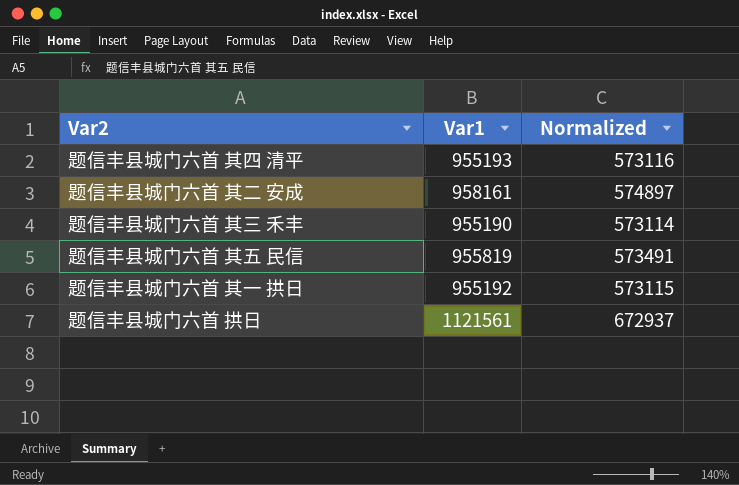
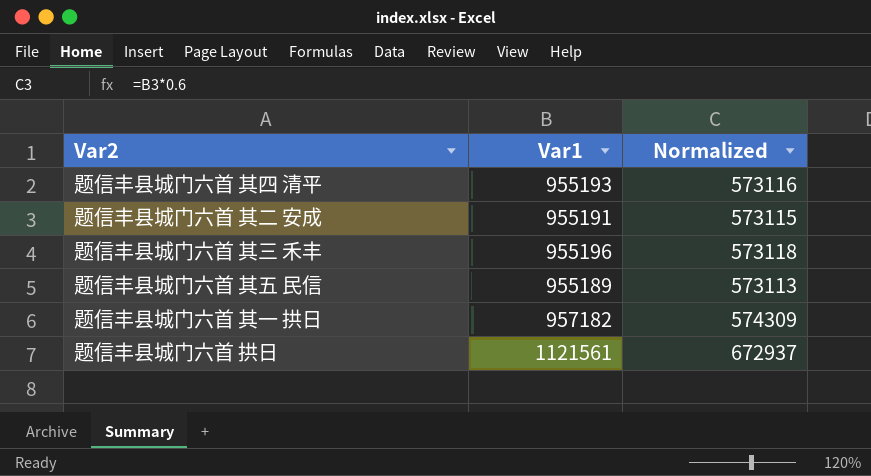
题信丰县城门六首 其二 安成 | Var1: 958161 -> 955191
题信丰县城门六首 其二 安成 | Normalized: 574897 -> 573115
题信丰县城门六首 其三 禾丰 | Var1: 955190 -> 955196
题信丰县城门六首 其三 禾丰 | Normalized: 573114 -> 573118
题信丰县城门六首 其五 民信 | Var1: 955819 -> 955189
题信丰县城门六首 其五 民信 | Normalized: 573491 -> 573113
题信丰县城门六首 其一 拱日 | Var1: 955192 -> 957182
题信丰县城门六首 其一 拱日 | Normalized: 573115 -> 574309

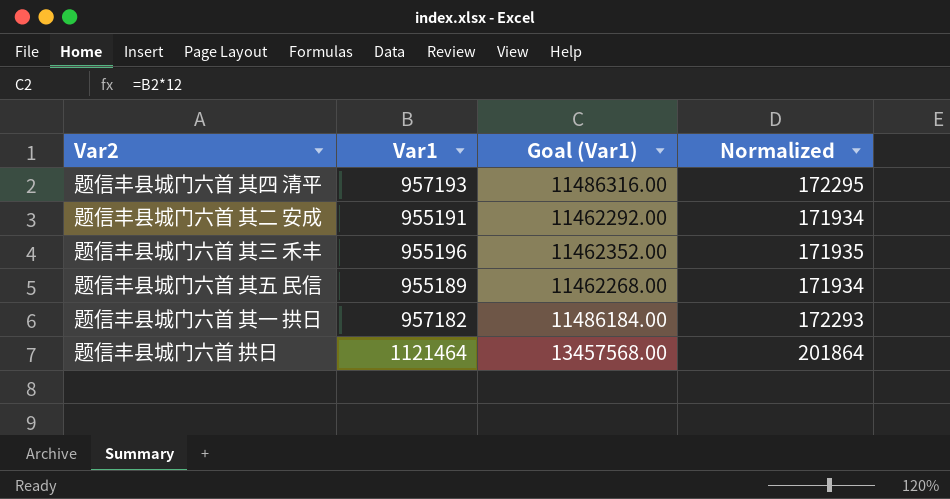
column Goal (Var1) | formula: none -> [Var1] * 12
column Normalized | formula: [Var1] * 0.6 -> [Var1] * 0.18
题信丰县城门六首 其四 清平 | Var1: 955193 -> 957193
题信丰县城门六首 拱日 | Var1: 1121561 -> 1121464

